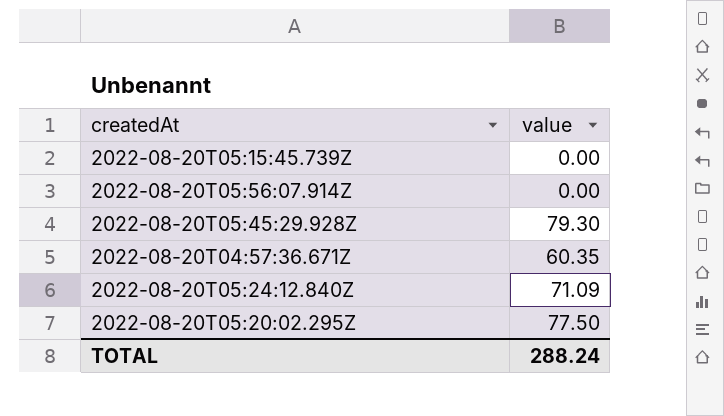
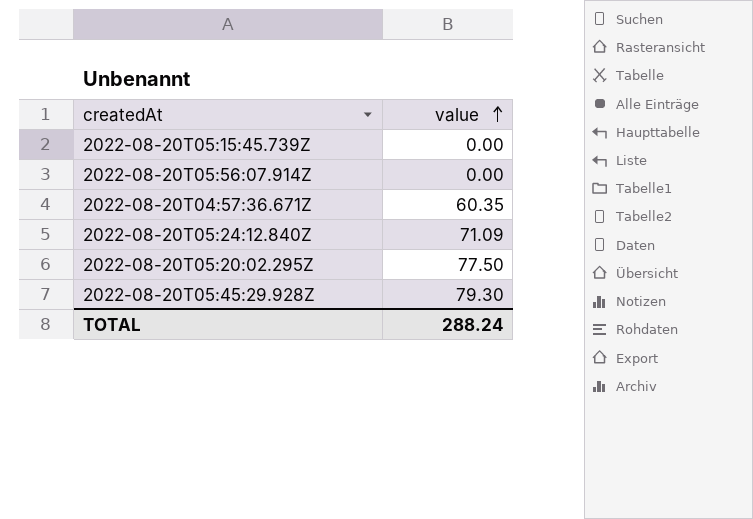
row order: none -> value ascending

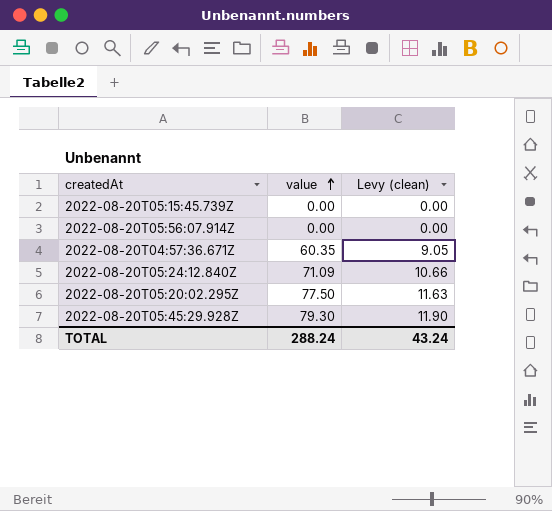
column Levy (clean) | formula: none -> [value] * 0.15

